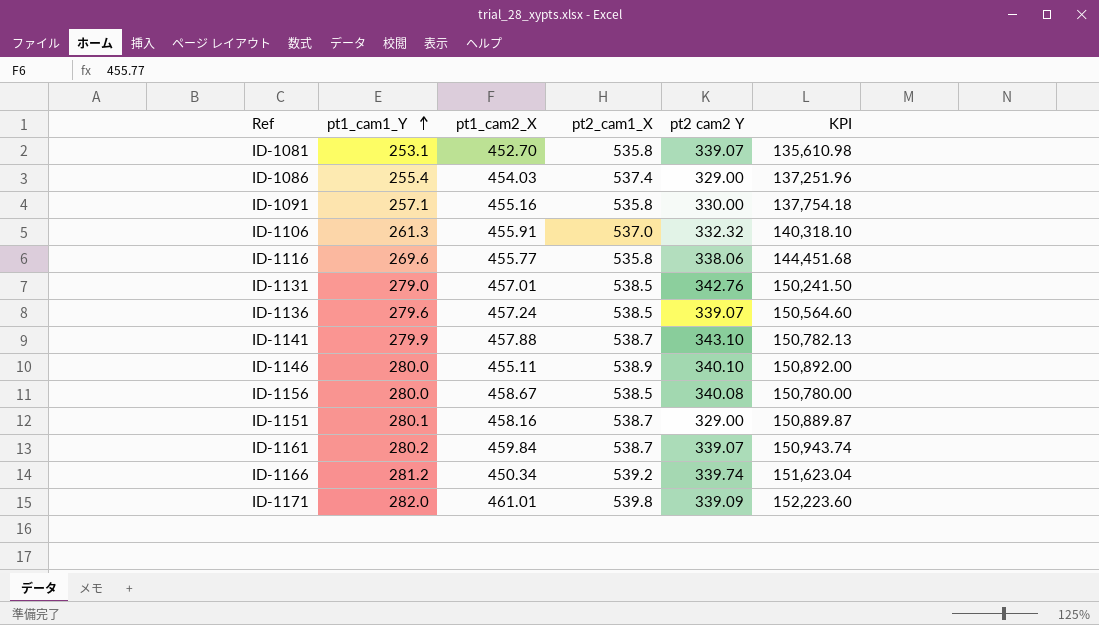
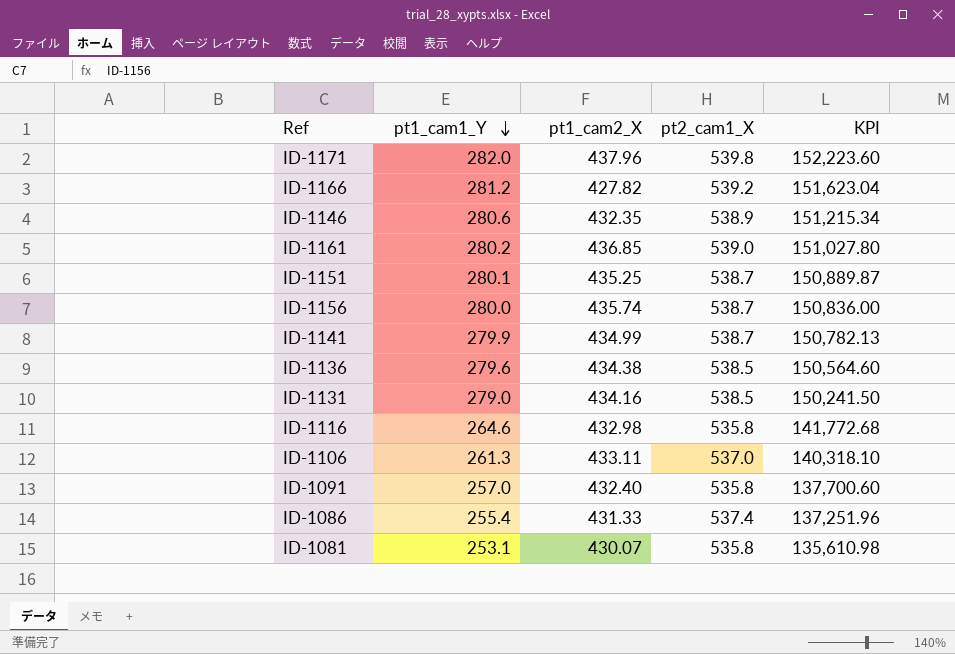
row order: pt1_cam1_Y ascending -> pt1_cam1_Y descending
column pt2 cam2 Y | position: 5 -> none
ID-1171 | pt1_cam2_X: 461.01 -> 437.96
ID-1166 | pt1_cam2_X: 450.34 -> 427.82
ID-1146 | pt1_cam1_Y: 280.0 -> 280.6
ID-1146 | pt1_cam2_X: 455.11 -> 432.35
ID-1146 | KPI: 150,892.00 -> 151,215.34
ID-1161 | pt1_cam2_X: 459.84 -> 436.85
ID-1161 | pt2_cam1_X: 538.7 -> 539.0
ID-1161 | KPI: 150,943.74 -> 151,027.80
ID-1151 | pt1_cam2_X: 458.16 -> 435.25
ID-1156 | pt1_cam2_X: 458.67 -> 435.74
ID-1156 | pt2_cam1_X: 538.5 -> 538.7
ID-1156 | KPI: 150,780.00 -> 150,836.00
ID-1141 | pt1_cam2_X: 457.88 -> 434.99
ID-1136 | pt1_cam2_X: 457.24 -> 434.38
ID-1131 | pt1_cam2_X: 457.01 -> 434.16
ID-1116 | pt1_cam1_Y: 269.6 -> 264.6
ID-1116 | pt1_cam2_X: 455.77 -> 432.98
ID-1116 | KPI: 144,451.68 -> 141,772.68
ID-1106 | pt1_cam2_X: 455.91 -> 433.11
ID-1091 | pt1_cam1_Y: 257.1 -> 257.0
ID-1091 | pt1_cam2_X: 455.16 -> 432.40
ID-1091 | KPI: 137,754.18 -> 137,700.60
ID-1086 | pt1_cam2_X: 454.03 -> 431.33
ID-1081 | pt1_cam2_X: 452.70 -> 430.07

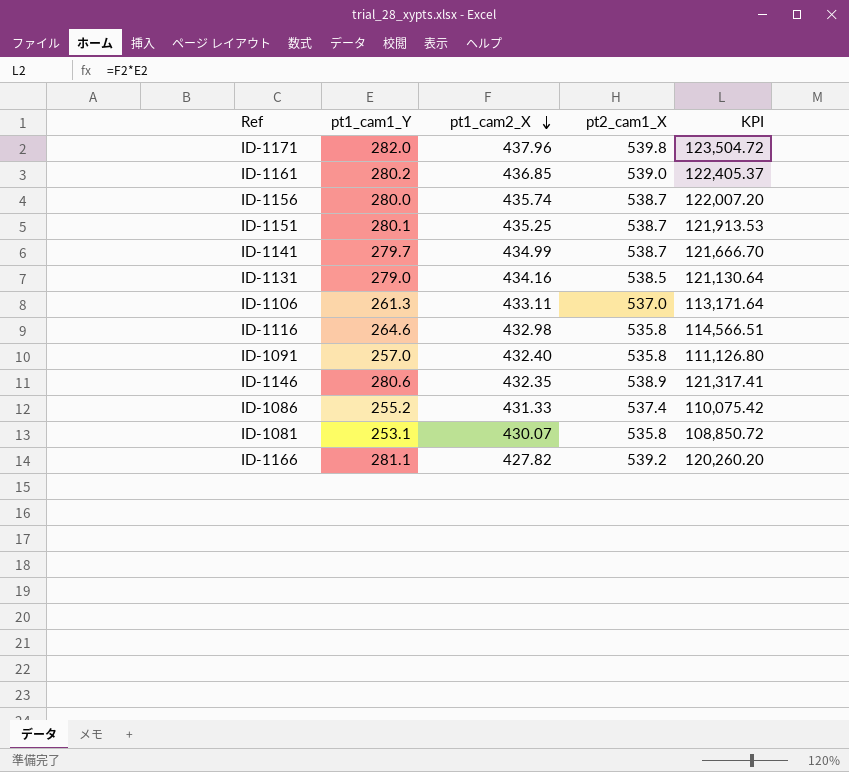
row order: pt1_cam1_Y descending -> pt1_cam2_X descending
column KPI | formula: [pt1_cam1_Y] * [pt2_cam1_X] -> [pt1_cam1_Y] * [pt1_cam2_X]
row ID-1136: 279.6 | 434.38 | 538.5 | 150,564.60 -> none
ID-1141 | pt1_cam1_Y: 279.9 -> 279.7
ID-1086 | pt1_cam1_Y: 255.4 -> 255.2
ID-1166 | pt1_cam1_Y: 281.2 -> 281.1

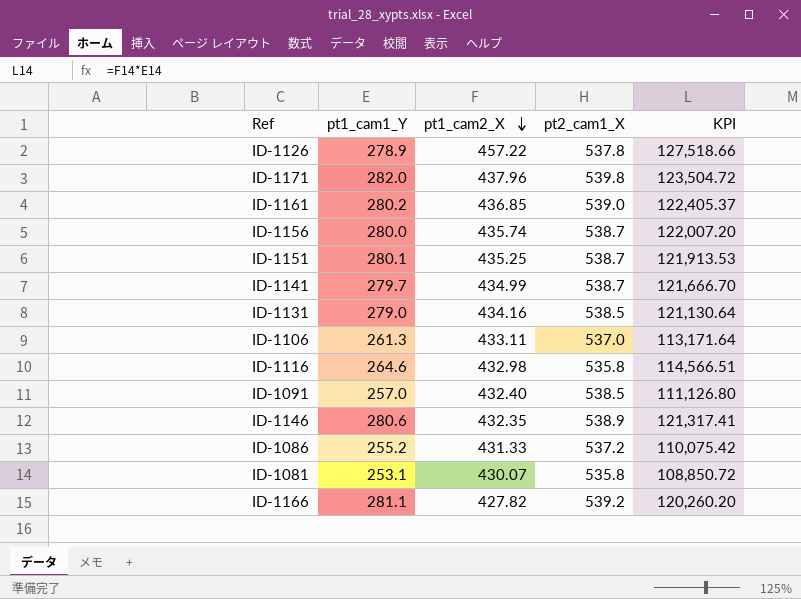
row ID-1126: none -> 278.9 | 457.22 | 537.8 | 127,518.66
ID-1091 | pt2_cam1_X: 535.8 -> 538.5
ID-1086 | pt2_cam1_X: 537.4 -> 537.2

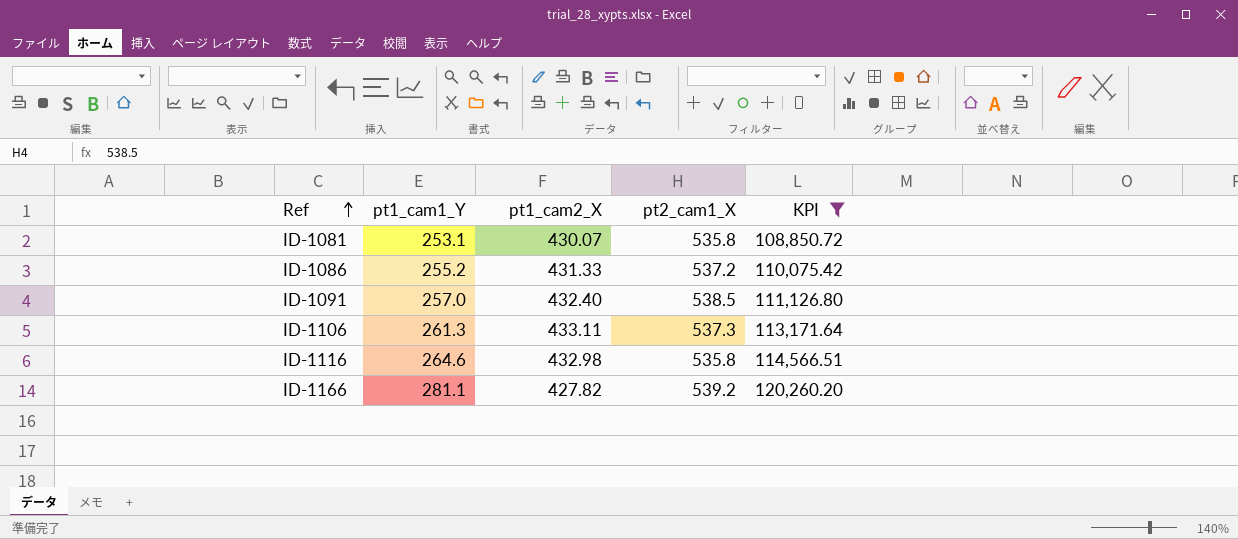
filter: none -> KPI <= 120,260.20
row order: pt1_cam2_X descending -> Ref ascending
ID-1106 | pt2_cam1_X: 537.0 -> 537.3

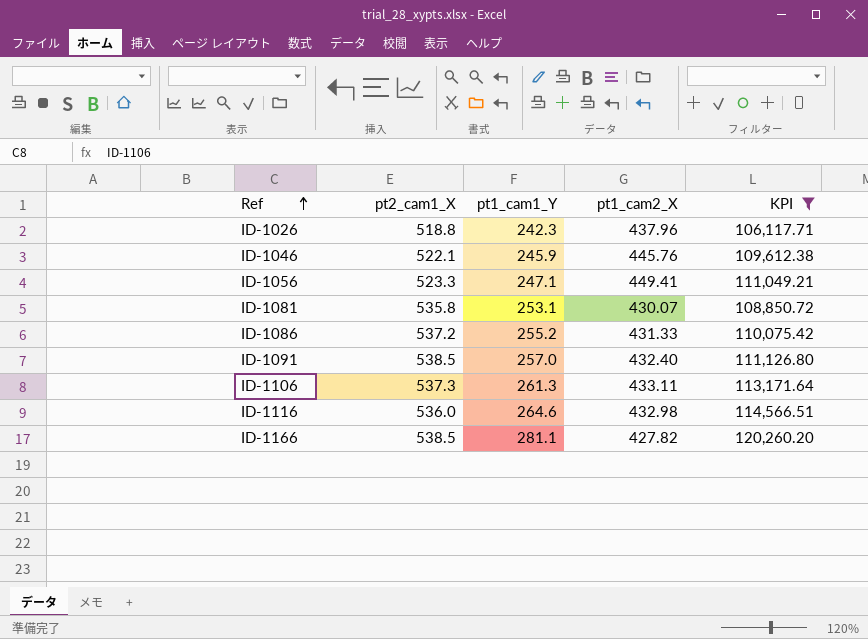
column pt2_cam1_X | position: 4 -> 2
row ID-1026: none -> 518.8 | 242.3 | 437.96 | 106,117.71
row ID-1046: none -> 522.1 | 245.9 | 445.76 | 109,612.38
row ID-1056: none -> 523.3 | 247.1 | 449.41 | 111,049.21
ID-1116 | pt2_cam1_X: 535.8 -> 536.0
ID-1166 | pt2_cam1_X: 539.2 -> 538.5

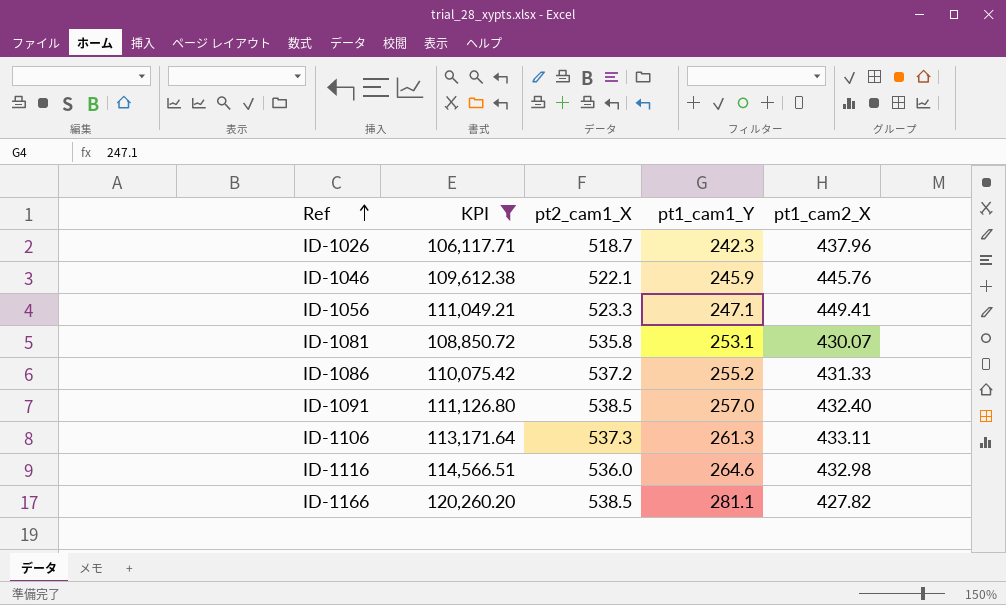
column KPI | position: 5 -> 2
ID-1026 | pt2_cam1_X: 518.8 -> 518.7

